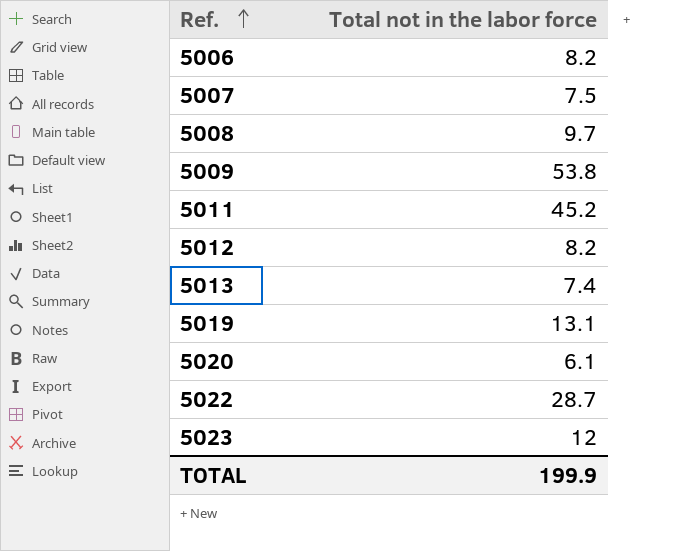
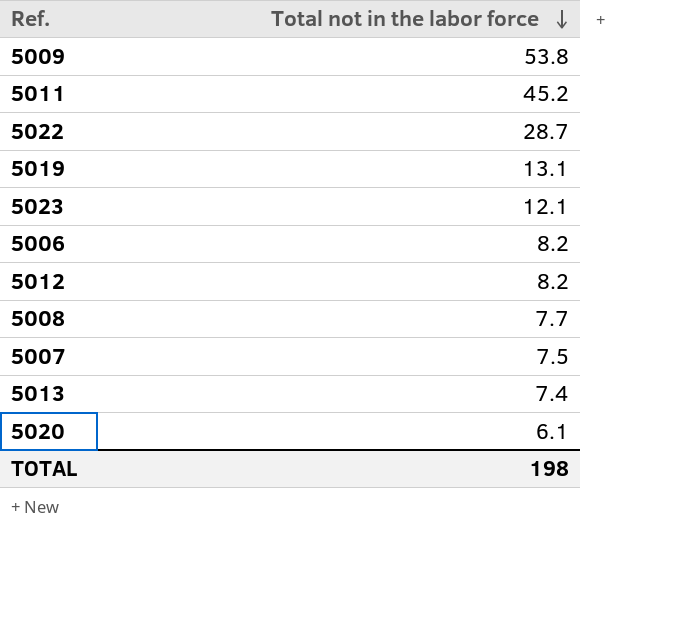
row order: Ref. ascending -> Total not in the labor force descending
5023 | Total not in the labor force: 12 -> 12.1
5008 | Total not in the labor force: 9.7 -> 7.7
TOTAL | Total not in the labor force: 199.9 -> 198

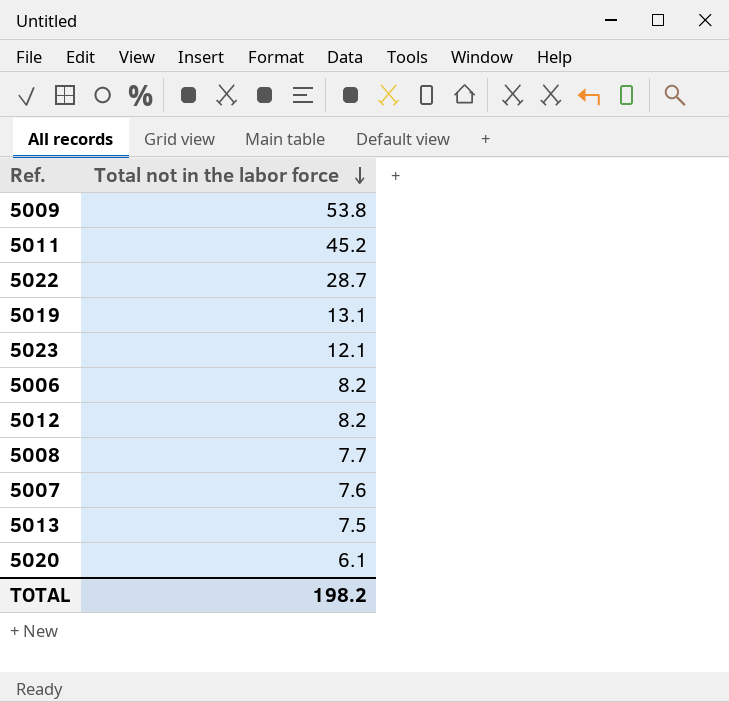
5007 | Total not in the labor force: 7.5 -> 7.6
5013 | Total not in the labor force: 7.4 -> 7.5
TOTAL | Total not in the labor force: 198 -> 198.2

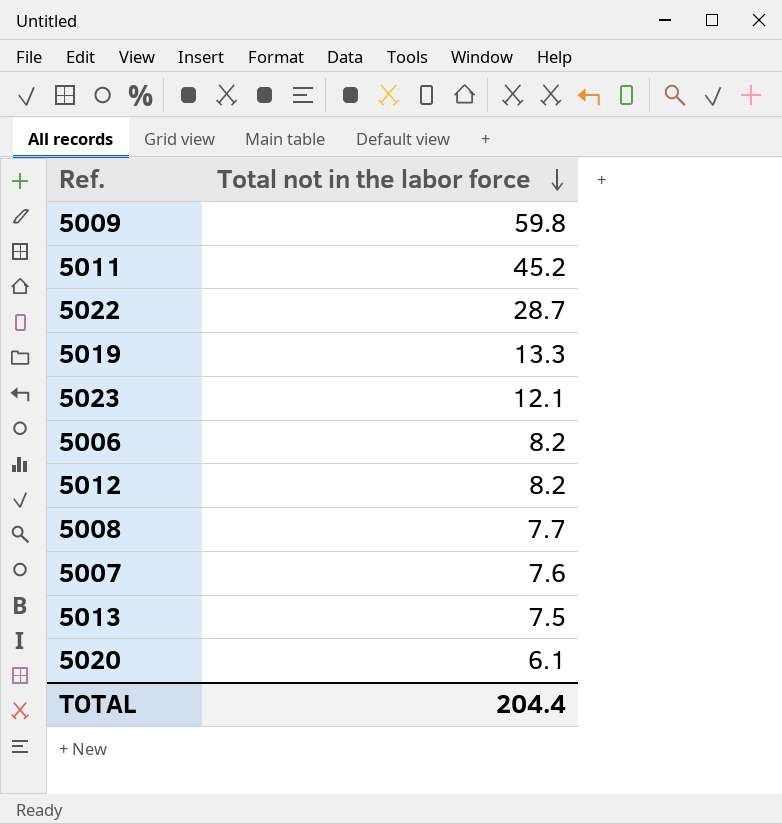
5009 | Total not in the labor force: 53.8 -> 59.8
5019 | Total not in the labor force: 13.1 -> 13.3
TOTAL | Total not in the labor force: 198.2 -> 204.4

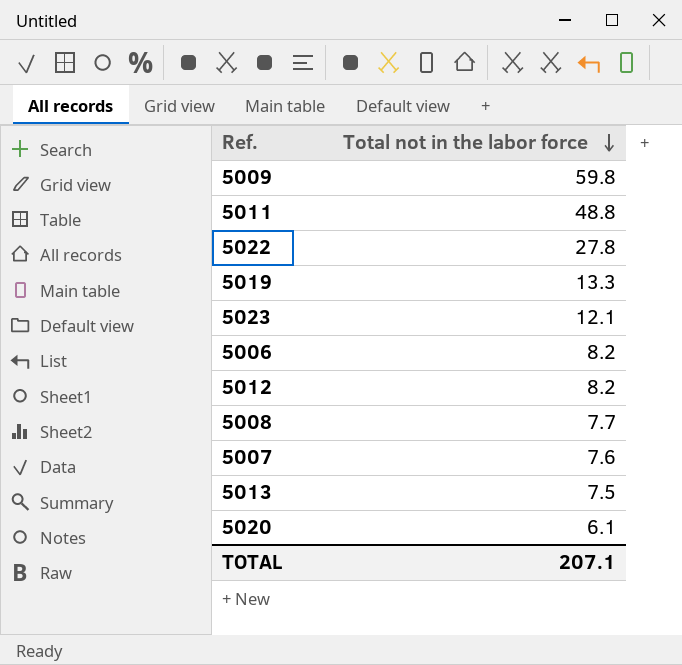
5011 | Total not in the labor force: 45.2 -> 48.8
5022 | Total not in the labor force: 28.7 -> 27.8
TOTAL | Total not in the labor force: 204.4 -> 207.1

